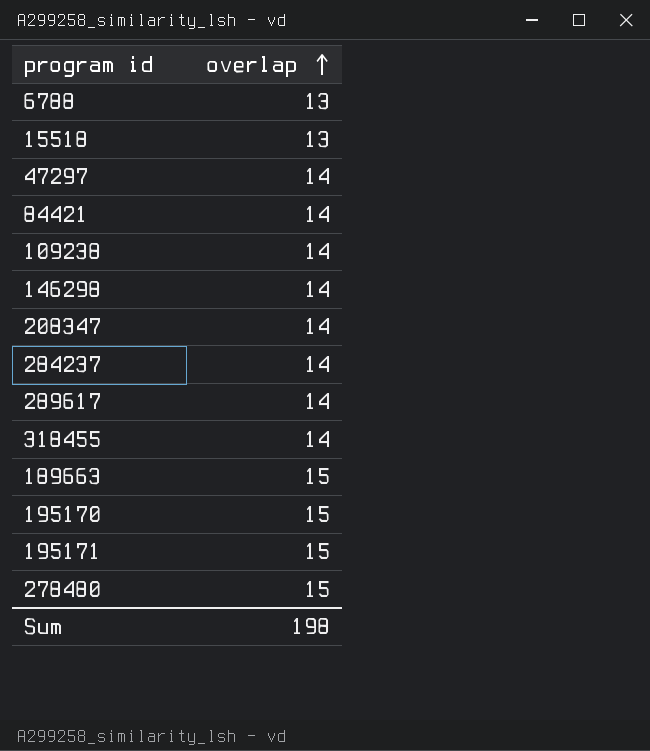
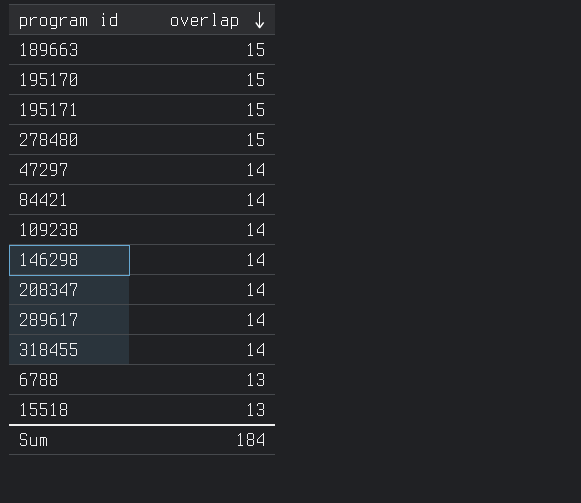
row order: overlap ascending -> overlap descending
row 284237: 14 -> none
Sum | overlap: 198 -> 184

